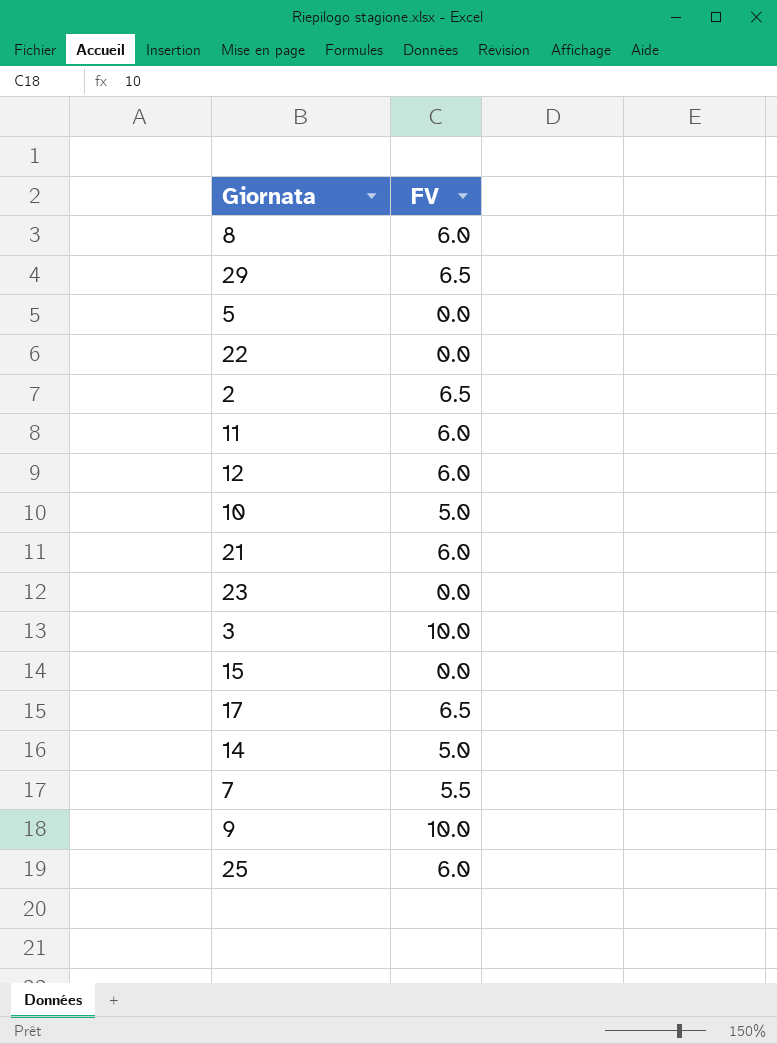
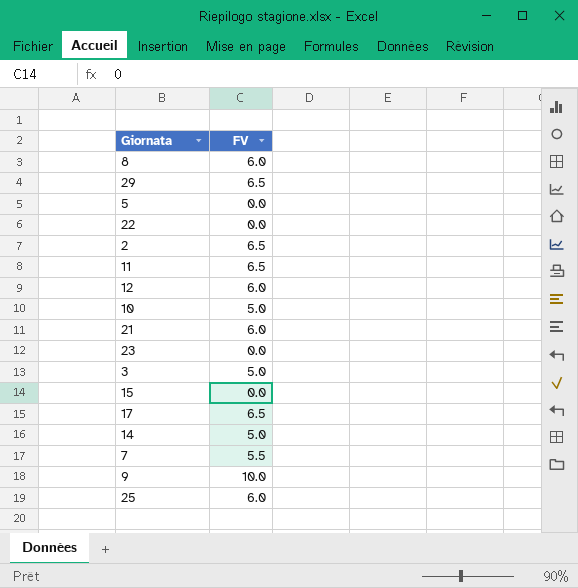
11 | FV: 6.0 -> 6.5
3 | FV: 10.0 -> 5.0

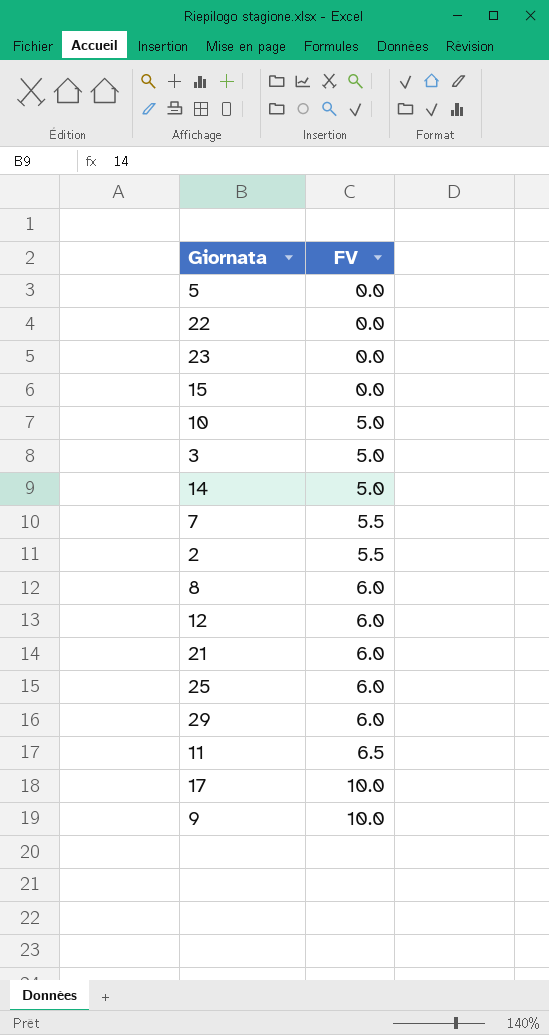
row order: none -> FV ascending
2 | FV: 6.5 -> 5.5
29 | FV: 6.5 -> 6.0
17 | FV: 6.5 -> 10.0

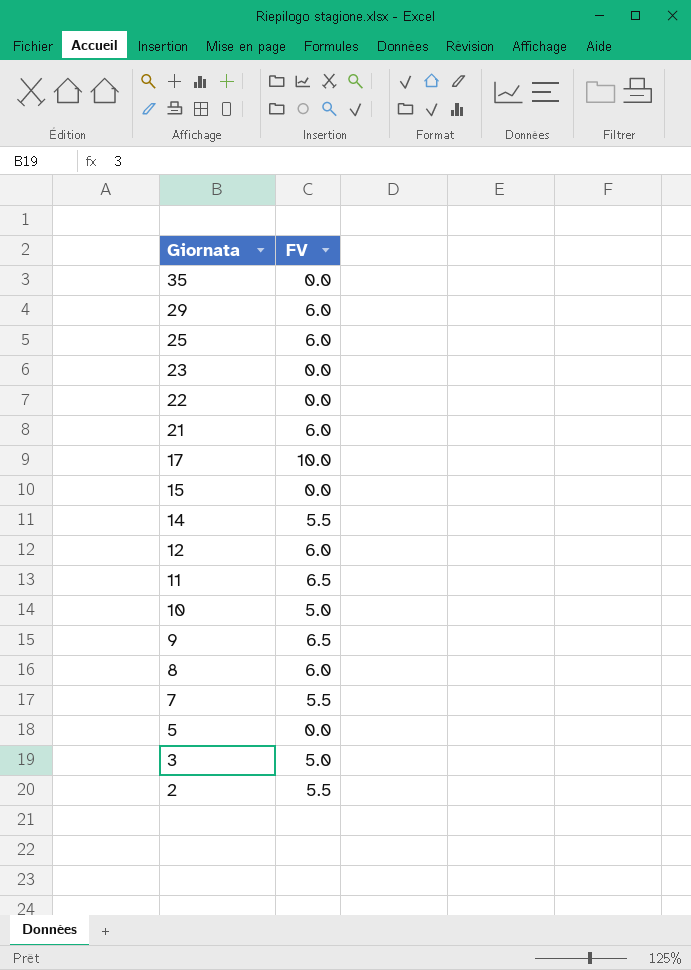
row order: FV ascending -> Giornata descending
row 35: none -> 0.0
14 | FV: 5.0 -> 5.5
9 | FV: 10.0 -> 6.5

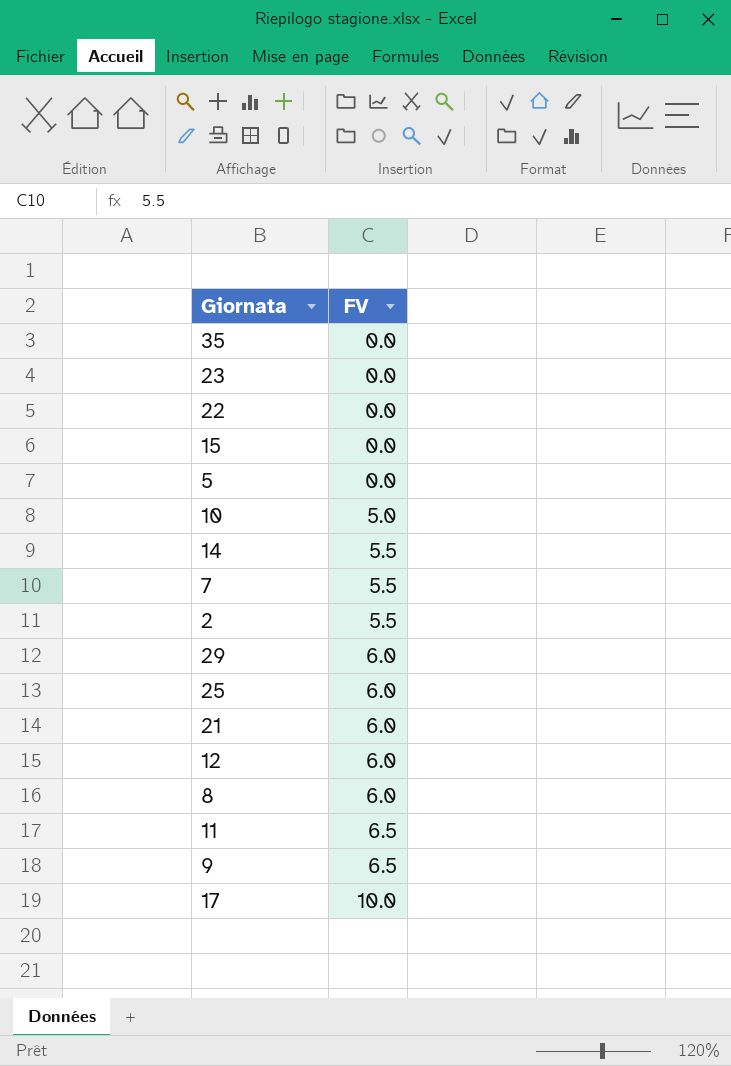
row order: Giornata descending -> FV ascending
row 3: 5.0 -> none

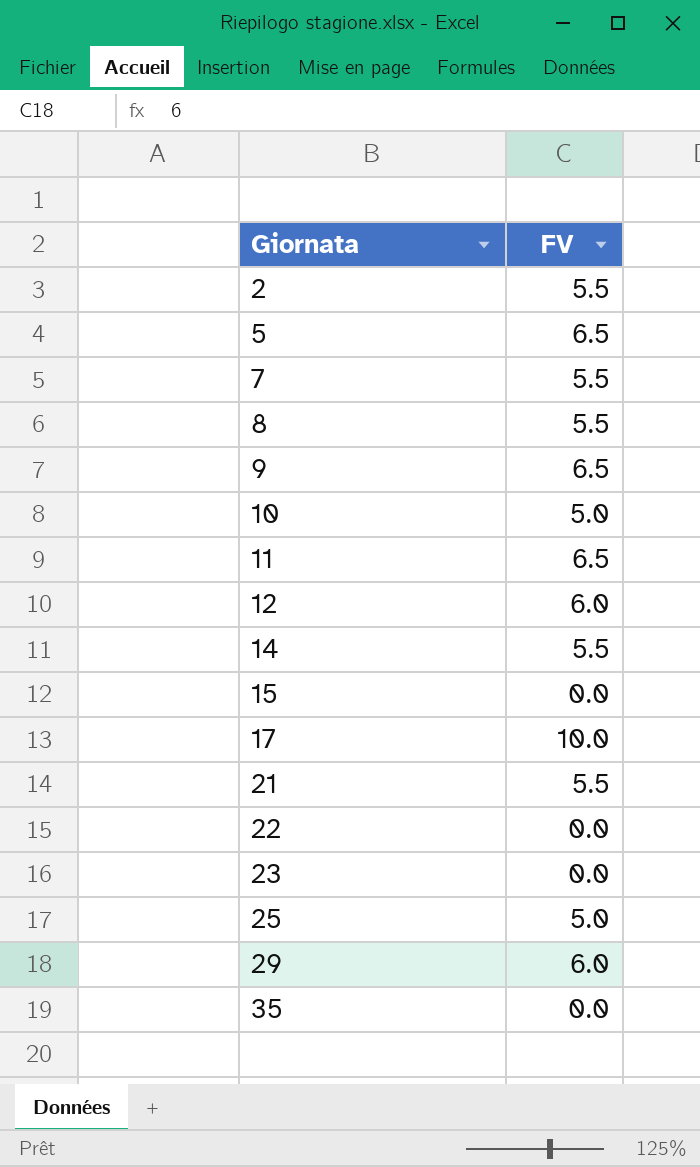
row order: FV ascending -> Giornata ascending
5 | FV: 0.0 -> 6.5
8 | FV: 6.0 -> 5.5
21 | FV: 6.0 -> 5.5
25 | FV: 6.0 -> 5.0

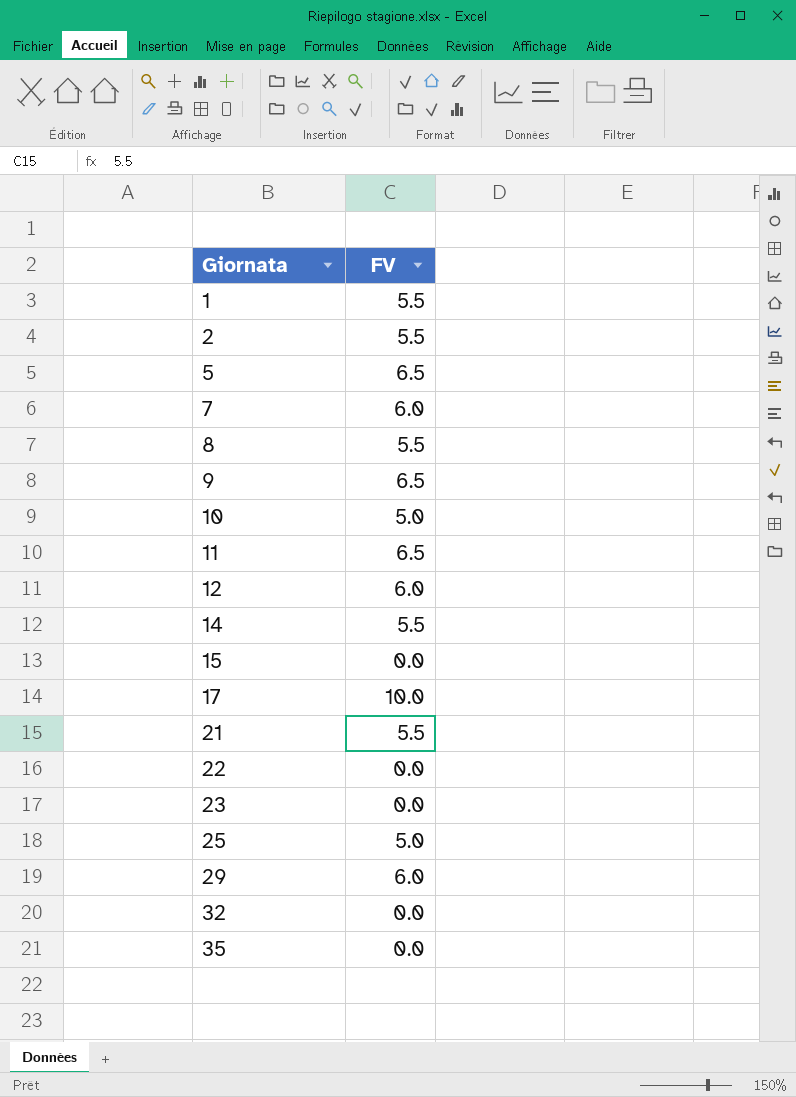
row 1: none -> 5.5
7 | FV: 5.5 -> 6.0
row 32: none -> 0.0

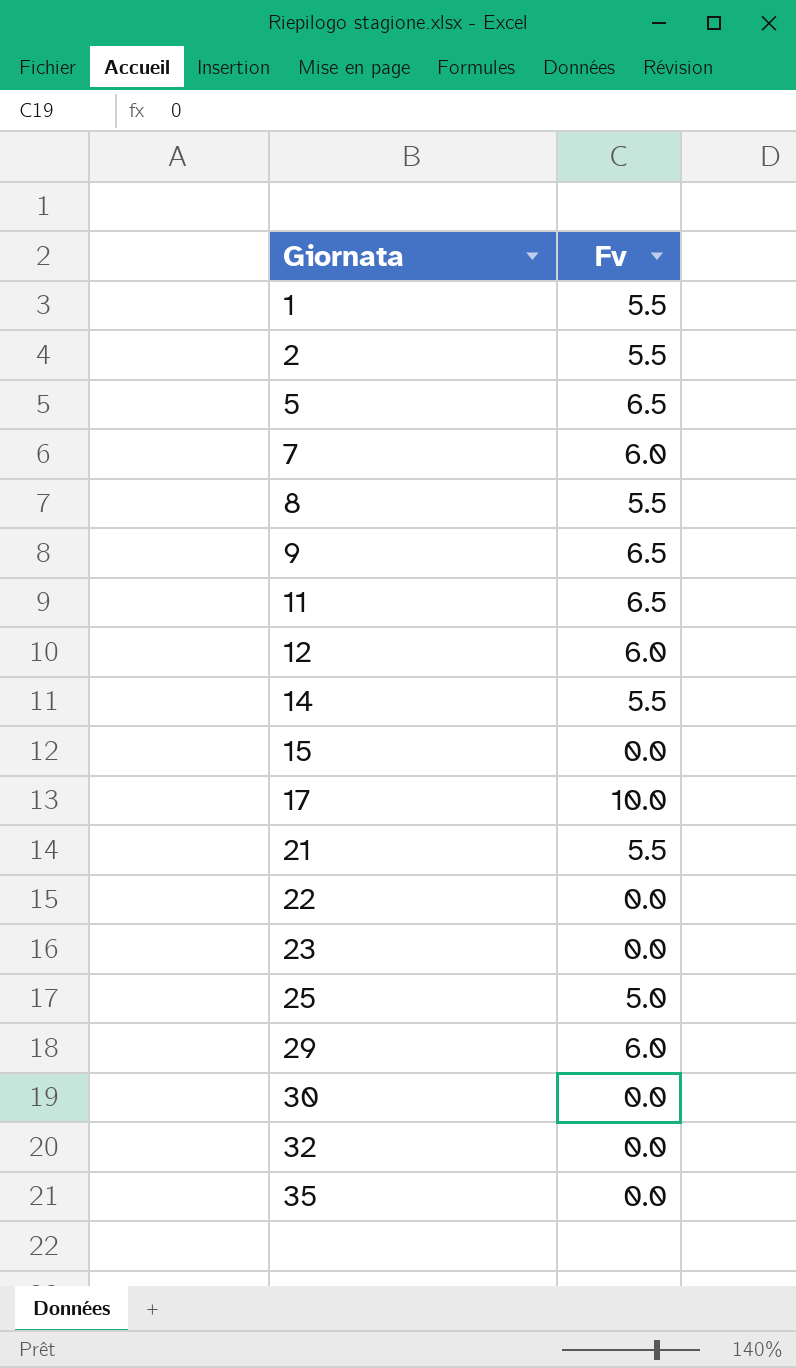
column name: FV -> Fv
row 10: 5.0 -> none
row 30: none -> 0.0

